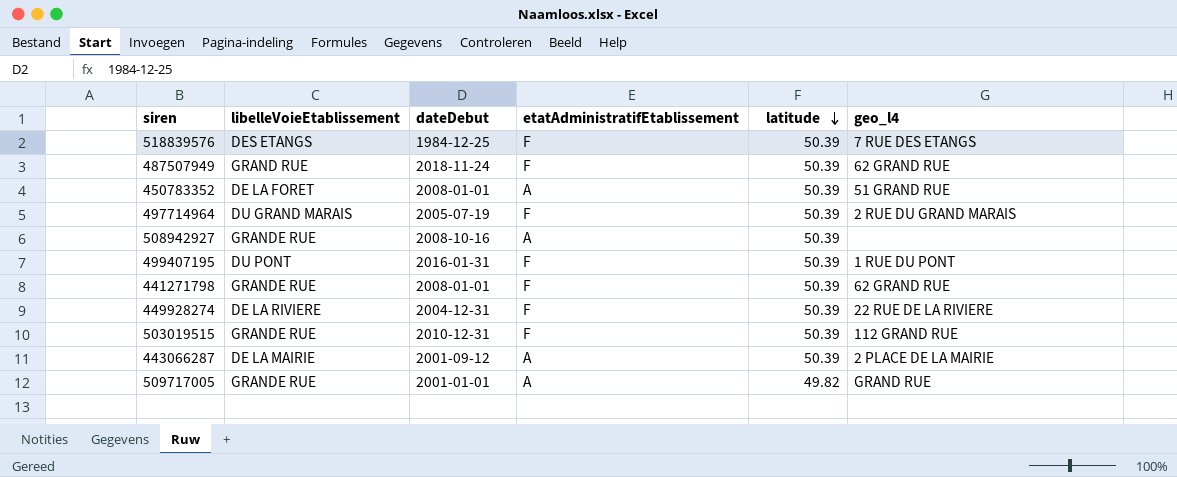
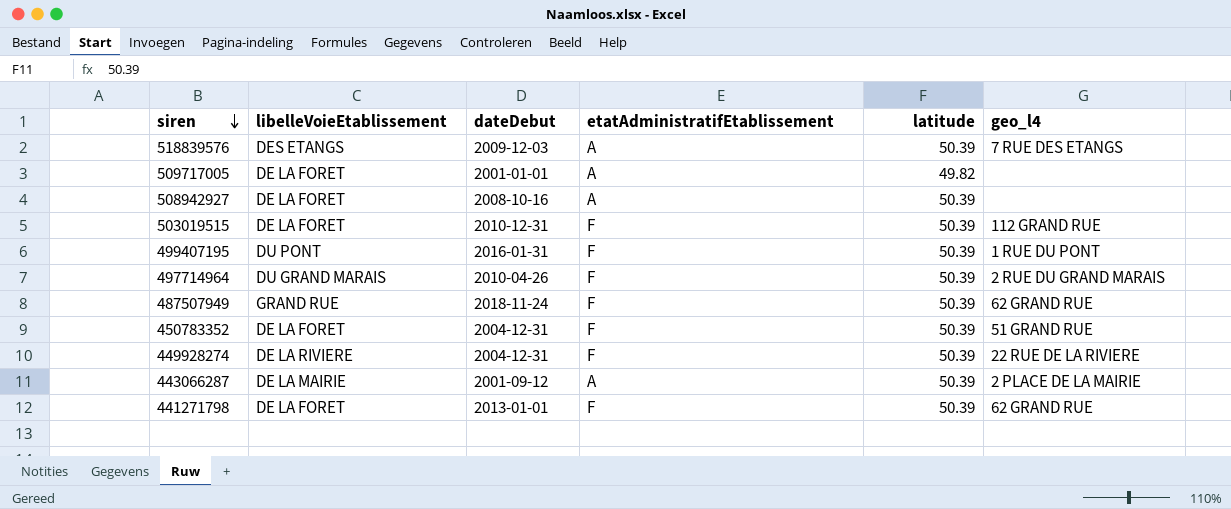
row order: latitude descending -> siren descending
518839576 | dateDebut: 1984-12-25 -> 2009-12-03
518839576 | etatAdministratifEtablissement: F -> A
509717005 | libelleVoieEtablissement: GRANDE RUE -> DE LA FORET
509717005 | geo_l4: GRAND RUE -> none
508942927 | libelleVoieEtablissement: GRANDE RUE -> DE LA FORET
503019515 | libelleVoieEtablissement: GRANDE RUE -> DE LA FORET
497714964 | dateDebut: 2005-07-19 -> 2010-04-26
450783352 | dateDebut: 2008-01-01 -> 2004-12-31
450783352 | etatAdministratifEtablissement: A -> F
441271798 | libelleVoieEtablissement: GRANDE RUE -> DE LA FORET
441271798 | dateDebut: 2008-01-01 -> 2013-01-01

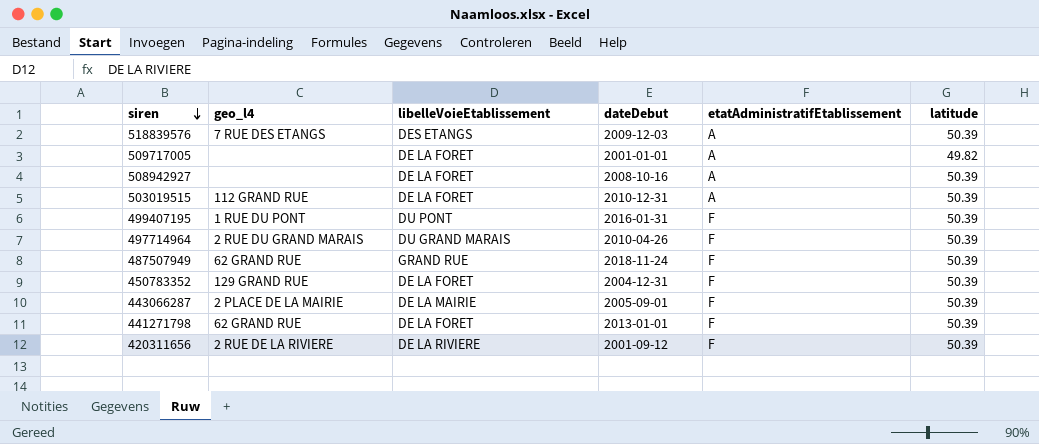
column geo_l4 | position: 6 -> 2
row 449928274: DE LA RIVIERE | 2004-12-31 | F | 50.39 | 22 RUE DE LA RIVIERE -> none
503019515 | etatAdministratifEtablissement: F -> A
450783352 | geo_l4: 51 GRAND RUE -> 129 GRAND RUE
443066287 | dateDebut: 2001-09-12 -> 2005-09-01
443066287 | etatAdministratifEtablissement: A -> F
row 420311656: none -> 2 RUE DE LA RIVIERE | DE LA RIVIERE | 2001-09-12 | F | 50.39

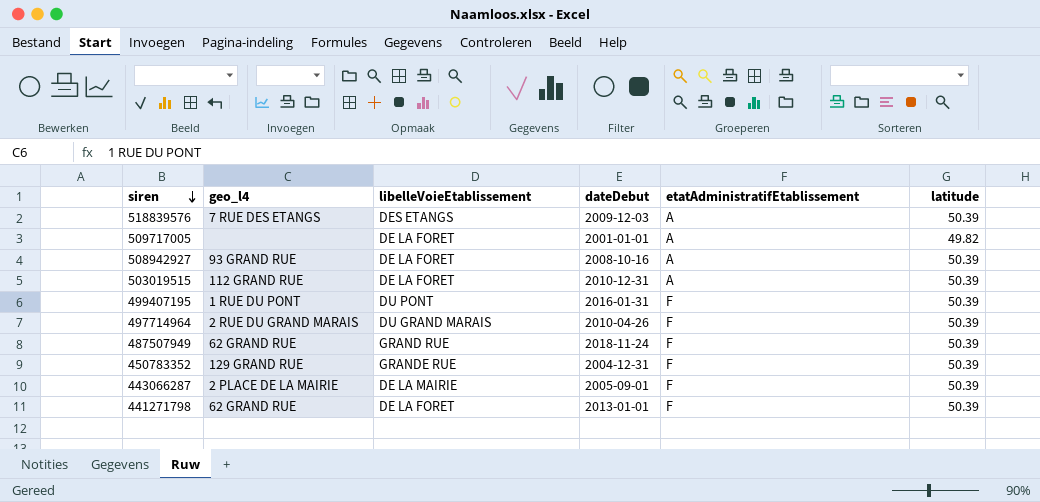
row 420311656: 2 RUE DE LA RIVIERE | DE LA RIVIERE | 2001-09-12 | F | 50.39 -> none
508942927 | geo_l4: none -> 93 GRAND RUE
450783352 | libelleVoieEtablissement: DE LA FORET -> GRANDE RUE

